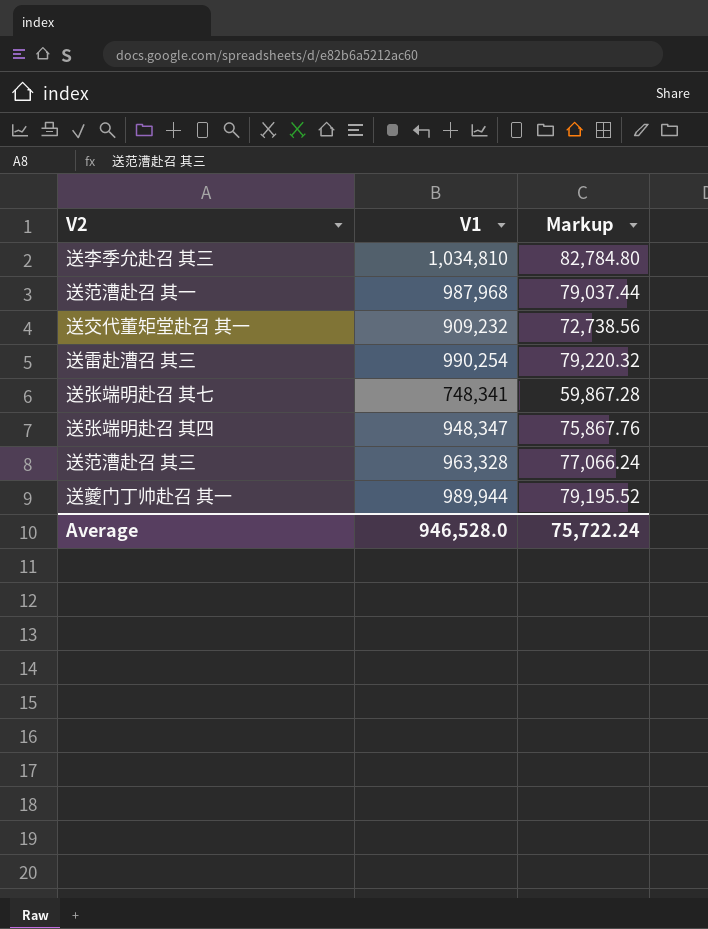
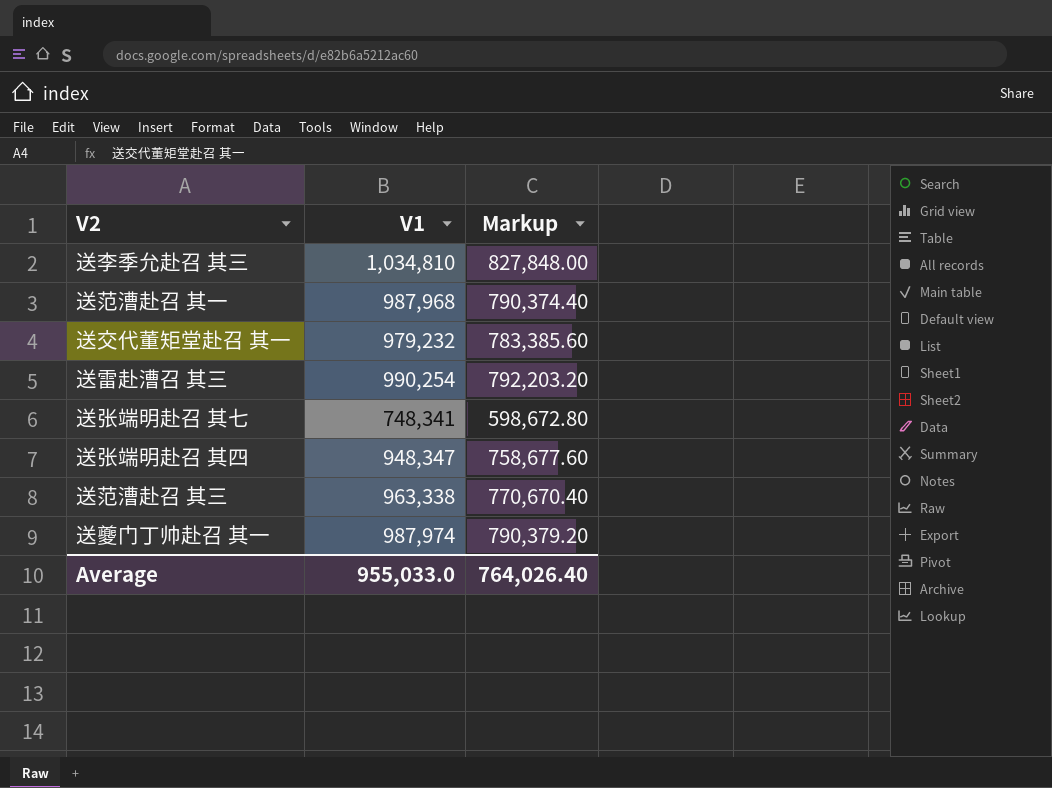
column Markup | formula: [V1] * 0.08 -> [V1] * 0.8
送交代董矩堂赴召 其一 | V1: 909,232 -> 979,232
送范漕赴召 其三 | V1: 963,328 -> 963,338
送夔门丁帅赴召 其一 | V1: 989,944 -> 987,974
Average | V1: 946,528.0 -> 955,033.0
Average | Markup: 75,722.24 -> 764,026.40

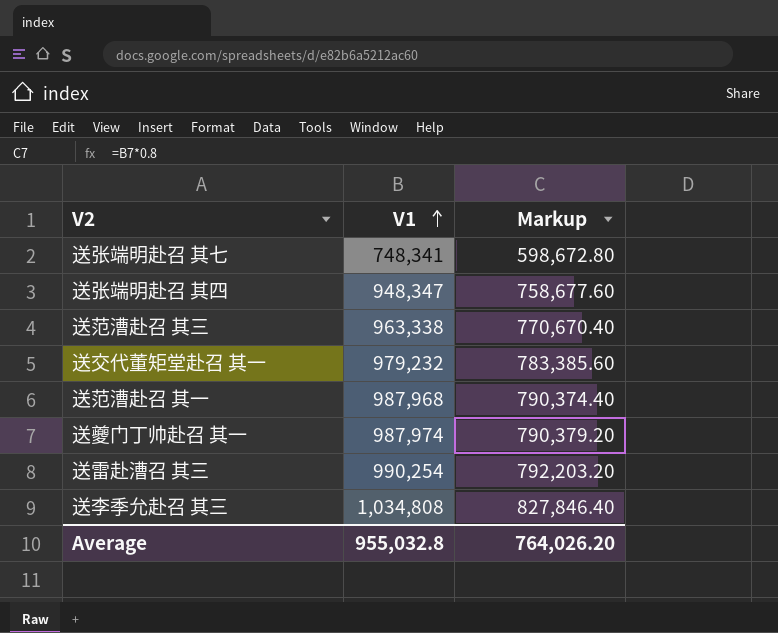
row order: none -> V1 ascending
送李季允赴召 其三 | V1: 1,034,810 -> 1,034,808
送李季允赴召 其三 | Markup: 827,848.00 -> 827,846.40
Average | V1: 955,033.0 -> 955,032.8
Average | Markup: 764,026.40 -> 764,026.20

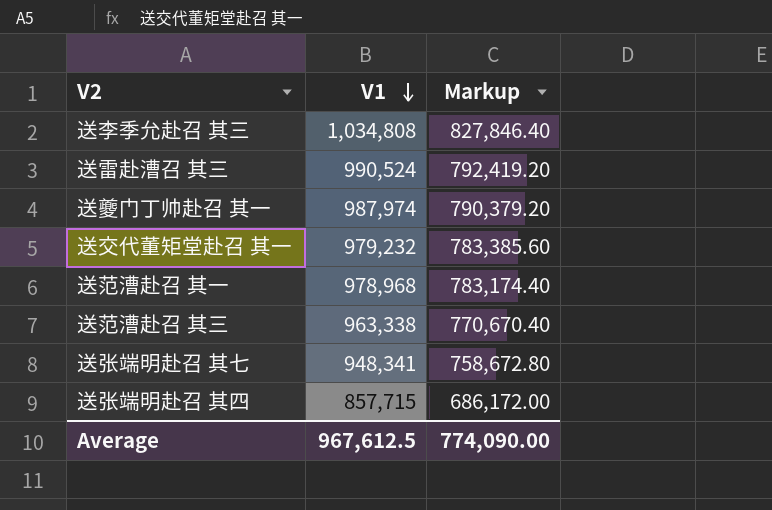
row order: V1 ascending -> V1 descending
送雷赴漕召 其三 | V1: 990,254 -> 990,524
送雷赴漕召 其三 | Markup: 792,203.20 -> 792,419.20
送范漕赴召 其一 | V1: 987,968 -> 978,968
送范漕赴召 其一 | Markup: 790,374.40 -> 783,174.40
送张端明赴召 其七 | V1: 748,341 -> 948,341
送张端明赴召 其七 | Markup: 598,672.80 -> 758,672.80
送张端明赴召 其四 | V1: 948,347 -> 857,715
送张端明赴召 其四 | Markup: 758,677.60 -> 686,172.00
Average | V1: 955,032.8 -> 967,612.5
Average | Markup: 764,026.20 -> 774,090.00

